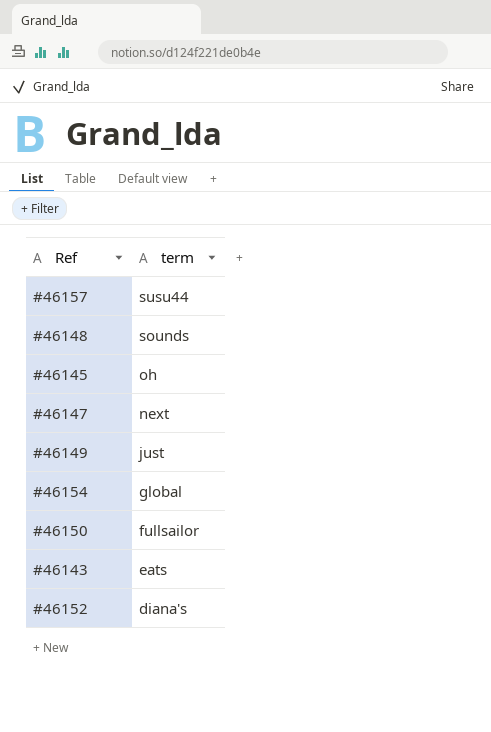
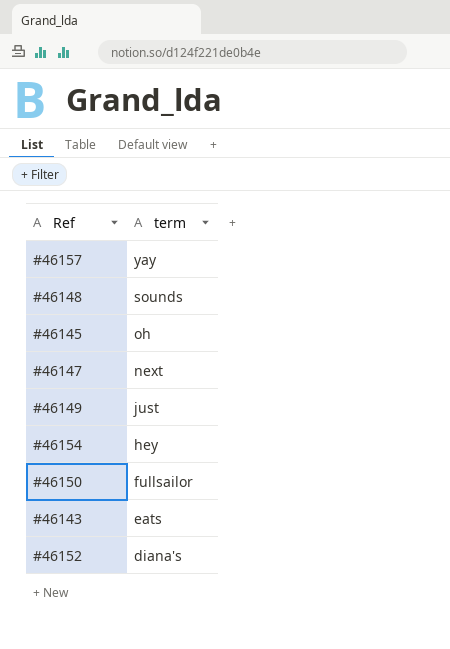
#46157 | term: susu44 -> yay
#46154 | term: global -> hey

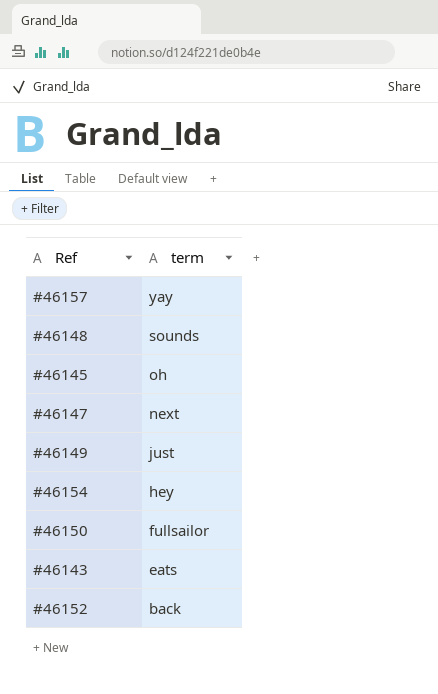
#46152 | term: diana's -> back

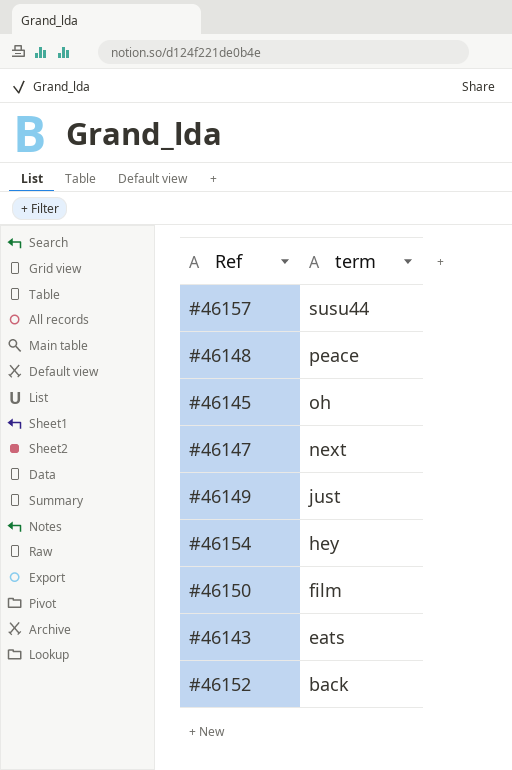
#46157 | term: yay -> susu44
#46148 | term: sounds -> peace
#46150 | term: fullsailor -> film

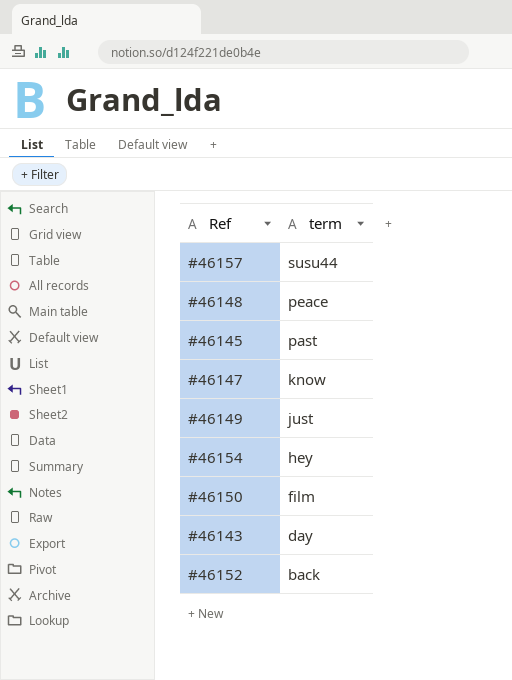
#46145 | term: oh -> past
#46147 | term: next -> know
#46143 | term: eats -> day

